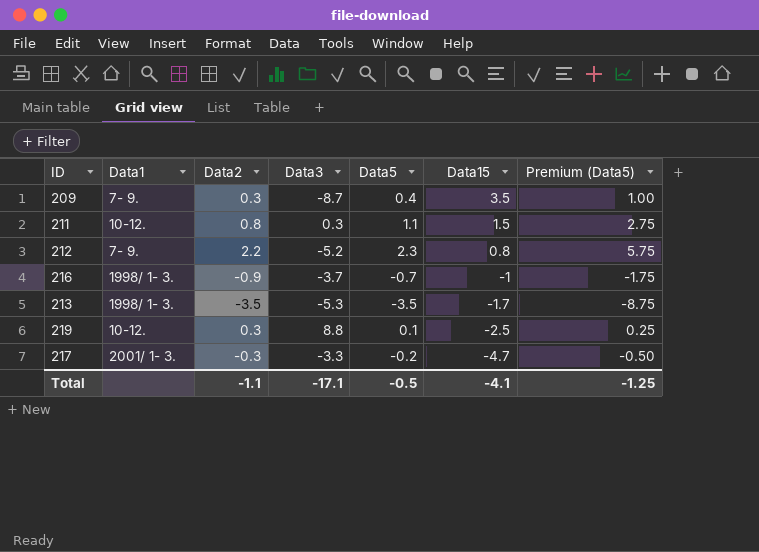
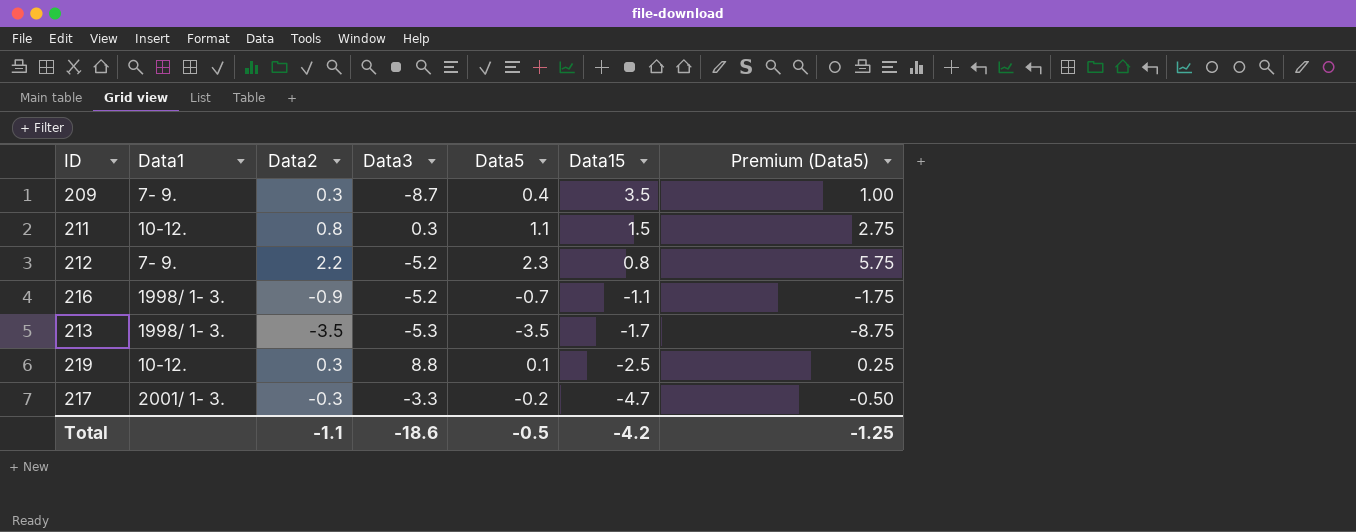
216 | Data3: -3.7 -> -5.2
216 | Data15: -1 -> -1.1
Total | Data3: -17.1 -> -18.6
Total | Data15: -4.1 -> -4.2

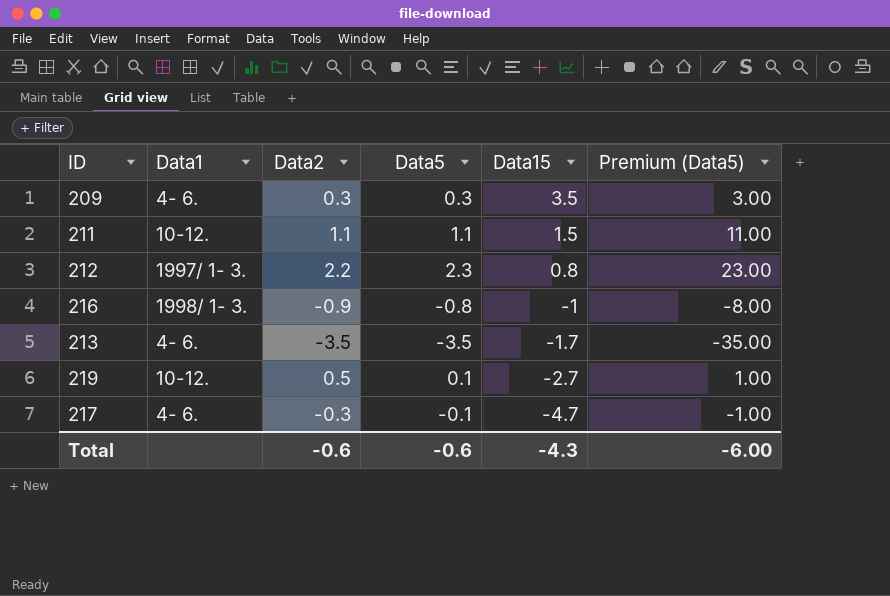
column Data3 | position: 4 -> none
column Premium (Data5) | formula: [Data5] * 2.5 -> [Data5] * 10
209 | Data1: 7- 9. -> 4- 6.
209 | Data5: 0.4 -> 0.3
211 | Data2: 0.8 -> 1.1
212 | Data1: 7- 9. -> 1997/ 1- 3.
216 | Data5: -0.7 -> -0.8
216 | Data15: -1.1 -> -1
213 | Data1: 1998/ 1- 3. -> 4- 6.
219 | Data2: 0.3 -> 0.5
219 | Data15: -2.5 -> -2.7
217 | Data1: 2001/ 1- 3. -> 4- 6.
217 | Data5: -0.2 -> -0.1
Total | Data2: -1.1 -> -0.6
Total | Data5: -0.5 -> -0.6
Total | Data15: -4.2 -> -4.3
Total | Premium (Data5): -1.25 -> -6.00

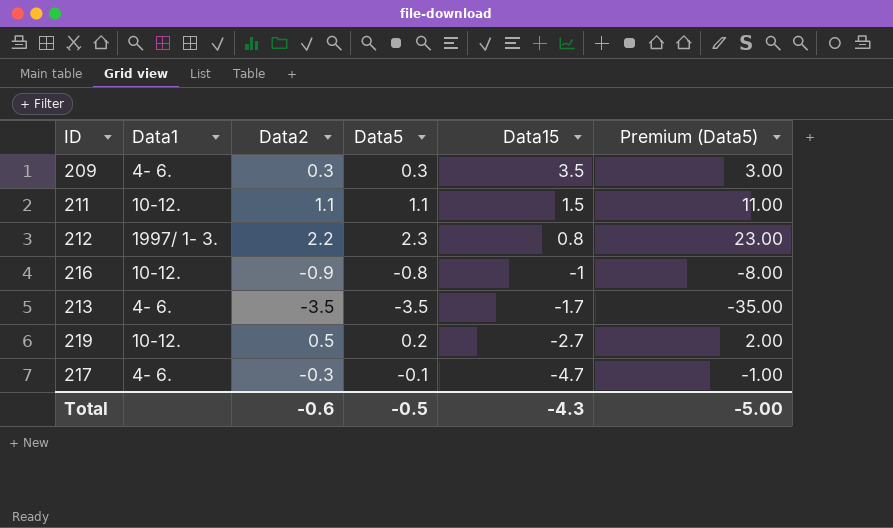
216 | Data1: 1998/ 1- 3. -> 10-12.
219 | Data5: 0.1 -> 0.2
219 | Premium (Data5): 1.00 -> 2.00
Total | Data5: -0.6 -> -0.5
Total | Premium (Data5): -6.00 -> -5.00

